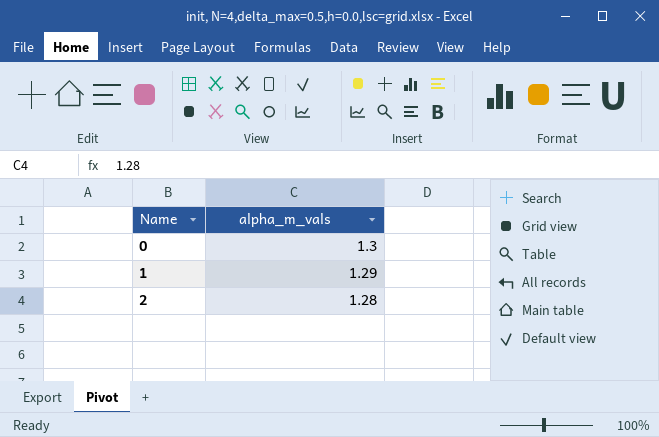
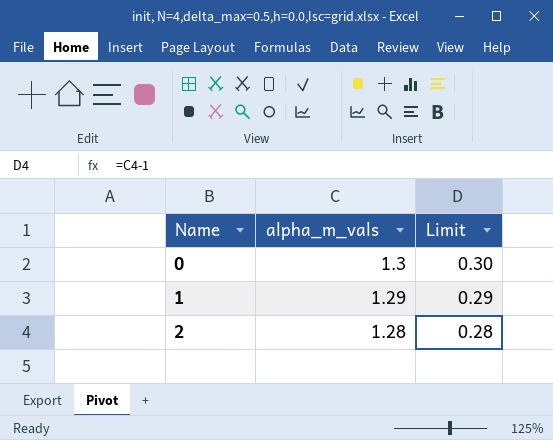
column Limit | formula: none -> [alpha_m_vals] - 1

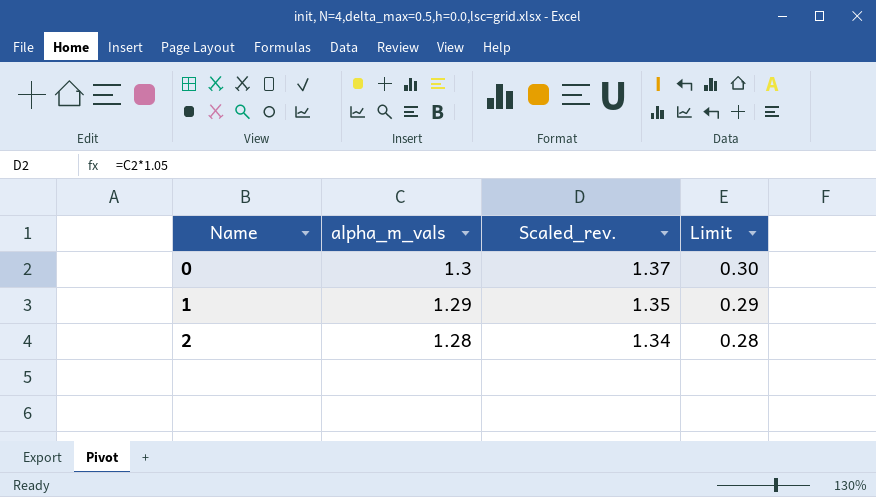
column Scaled_rev. | formula: none -> [alpha_m_vals] * 1.05

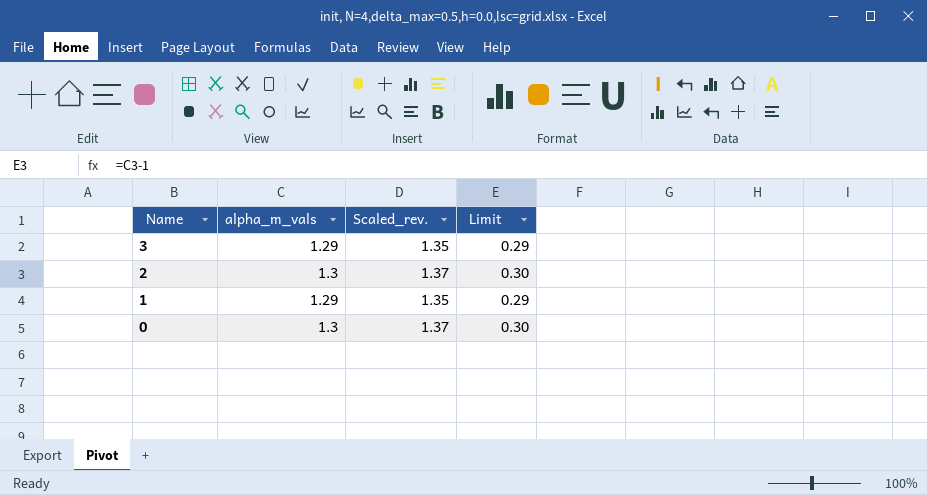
row order: Name ascending -> Name descending
row 3: none -> 1.29 | 1.35 | 0.29
2 | alpha_m_vals: 1.28 -> 1.3
2 | Scaled_rev.: 1.34 -> 1.37
2 | Limit: 0.28 -> 0.30

